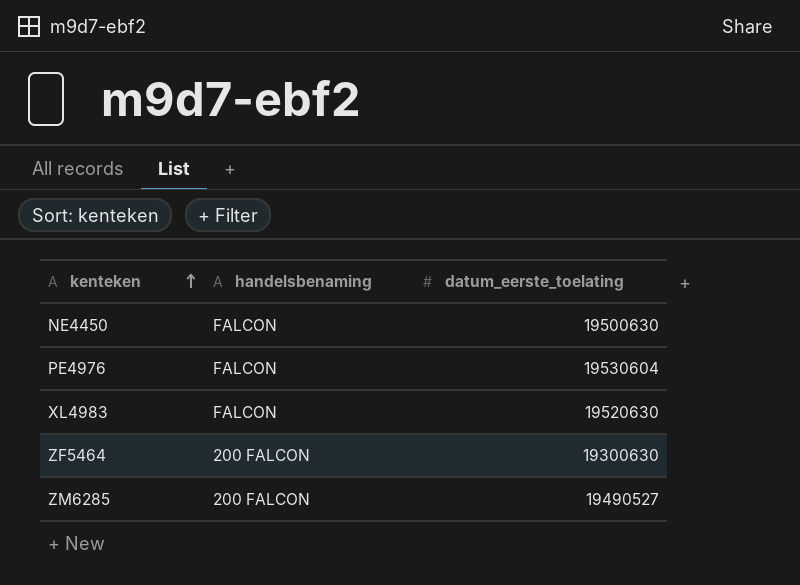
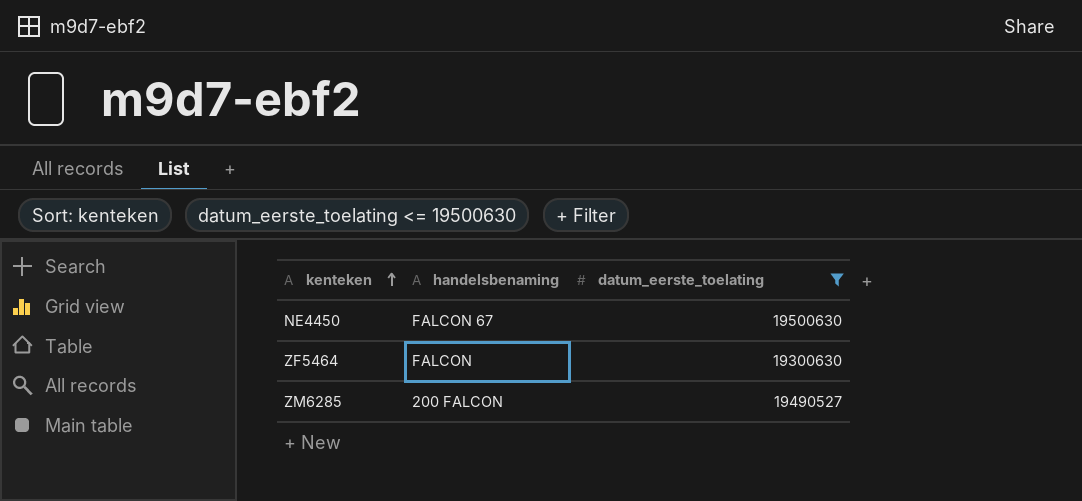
filter: none -> datum_eerste_toelating <= 19500630
NE4450 | handelsbenaming: FALCON -> FALCON 67
ZF5464 | handelsbenaming: 200 FALCON -> FALCON

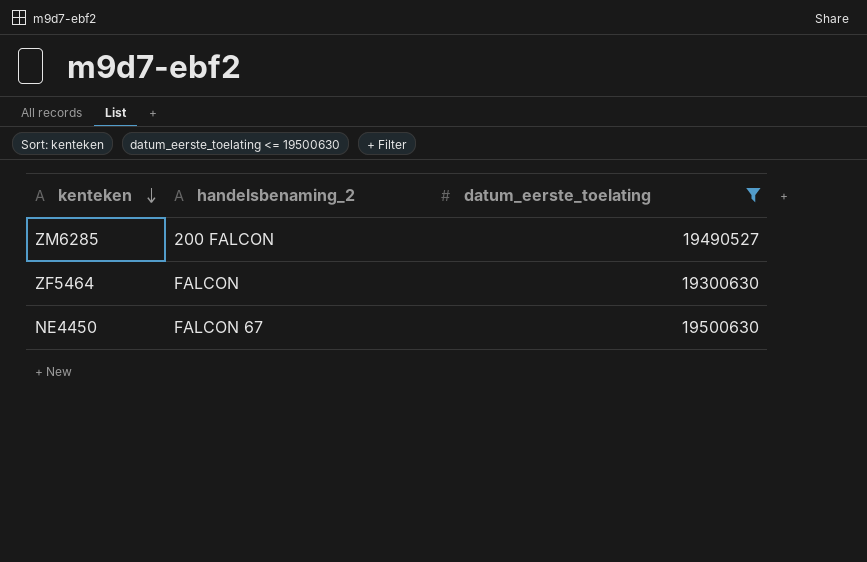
row order: kenteken ascending -> kenteken descending
column name: handelsbenaming -> handelsbenaming_2

